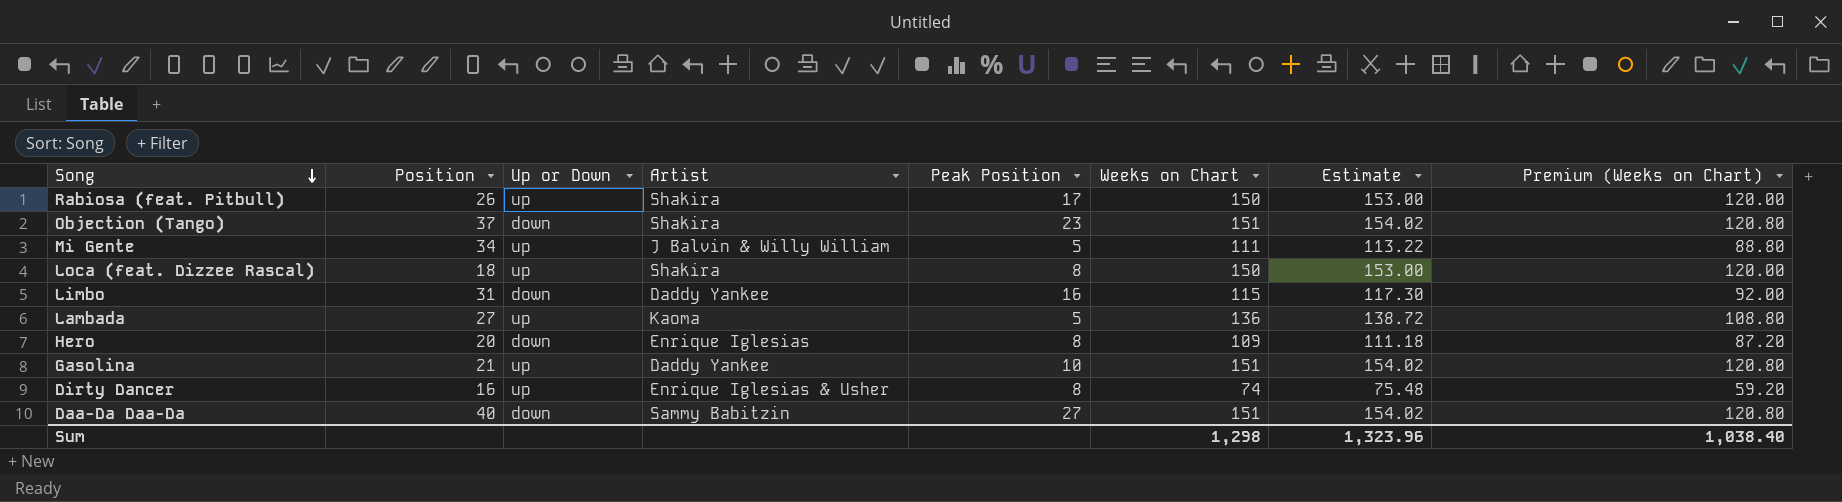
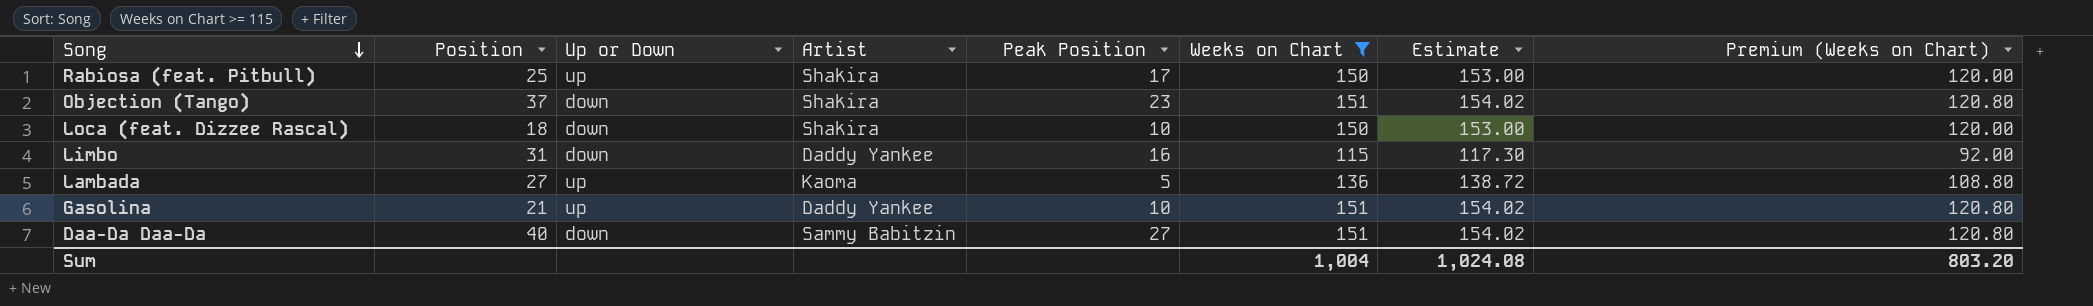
filter: none -> Weeks on Chart >= 115
Rabiosa (feat. Pitbull) | Position: 26 -> 25
Loca (feat. Dizzee Rascal) | Up or Down: up -> down
Loca (feat. Dizzee Rascal) | Peak Position: 8 -> 10
Sum | Weeks on Chart: 1,298 -> 1,004
Sum | Estimate: 1,323.96 -> 1,024.08
Sum | Premium (Weeks on Chart): 1,038.40 -> 803.20

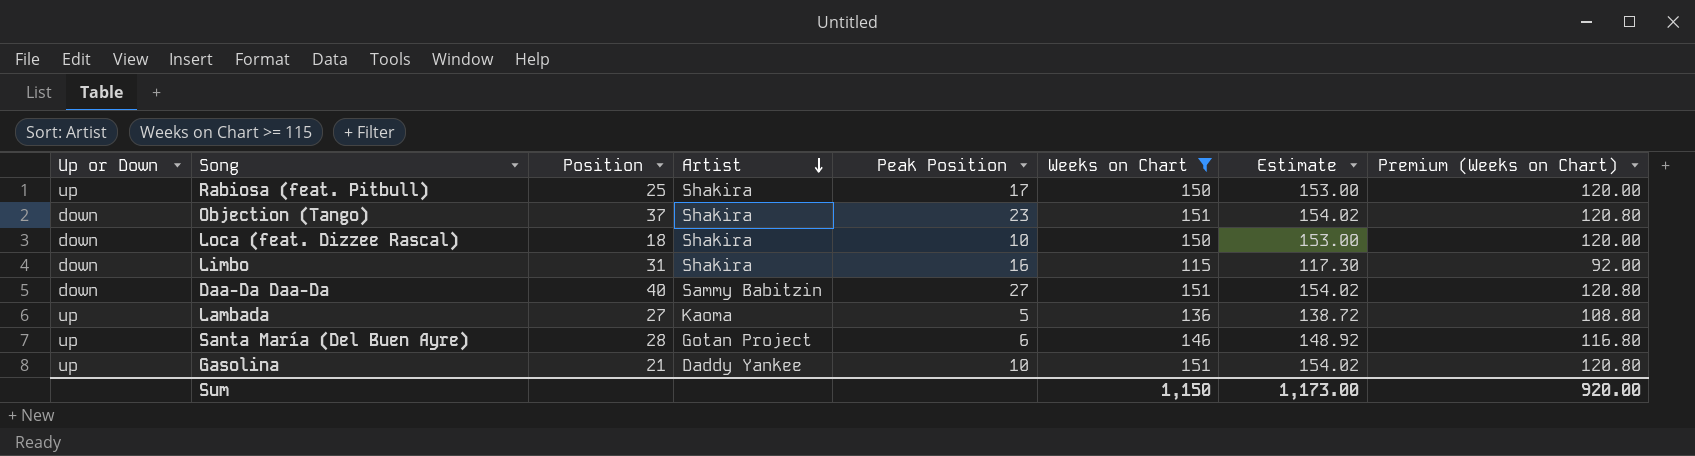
row order: Song descending -> Artist descending
column Up or Down | position: 3 -> 1
Limbo | Artist: Daddy Yankee -> Shakira
row Santa María (Del Buen Ayre): none -> up | 28 | Gotan Project | 6 | 146 | 148.92 | 116.80
Sum | Weeks on Chart: 1,004 -> 1,150
Sum | Estimate: 1,024.08 -> 1,173.00
Sum | Premium (Weeks on Chart): 803.20 -> 920.00

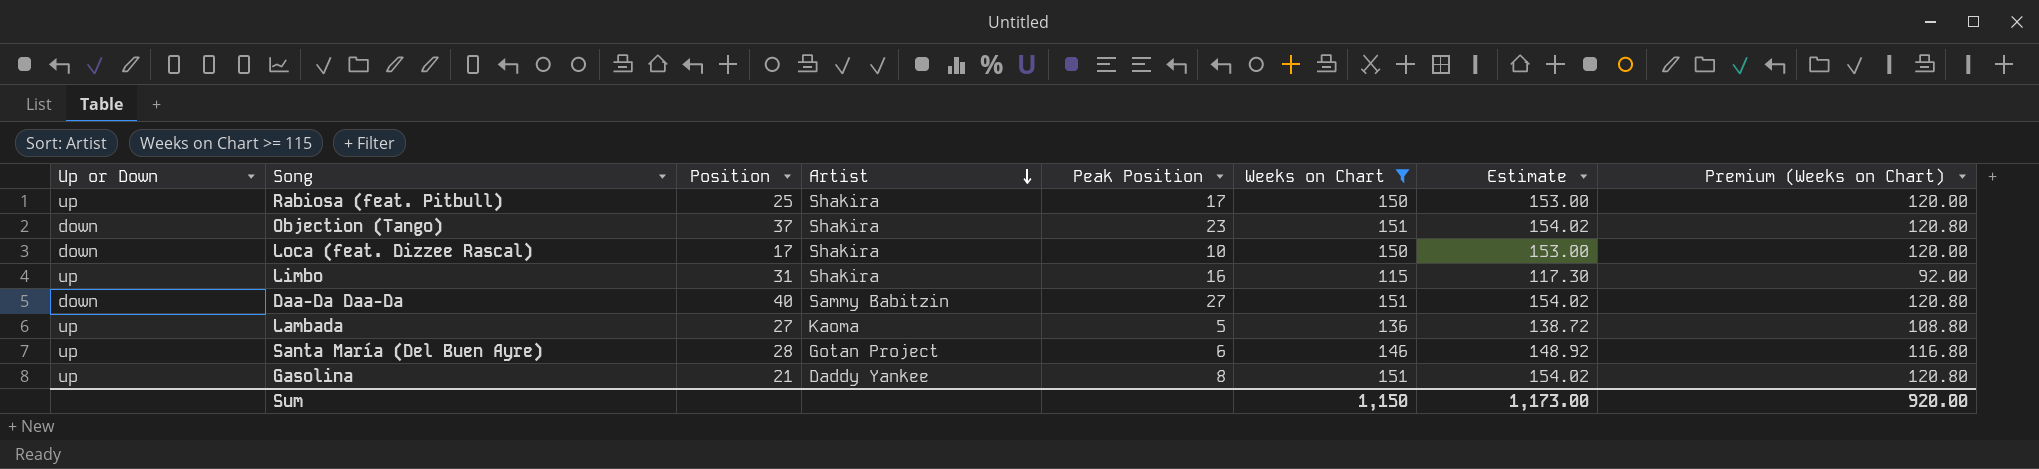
Loca (feat. Dizzee Rascal) | Position: 18 -> 17
Limbo | Up or Down: down -> up
Gasolina | Peak Position: 10 -> 8

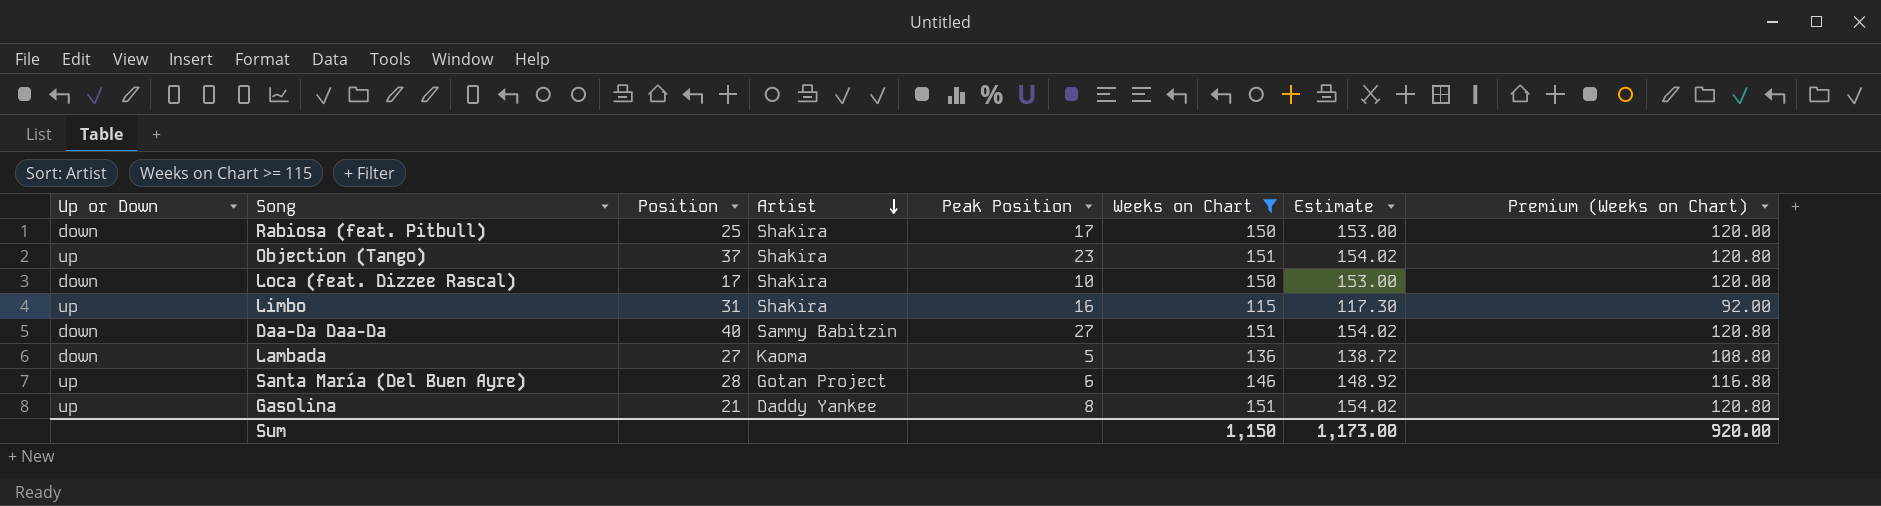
Rabiosa (feat. Pitbull) | Up or Down: up -> down
Objection (Tango) | Up or Down: down -> up
Lambada | Up or Down: up -> down

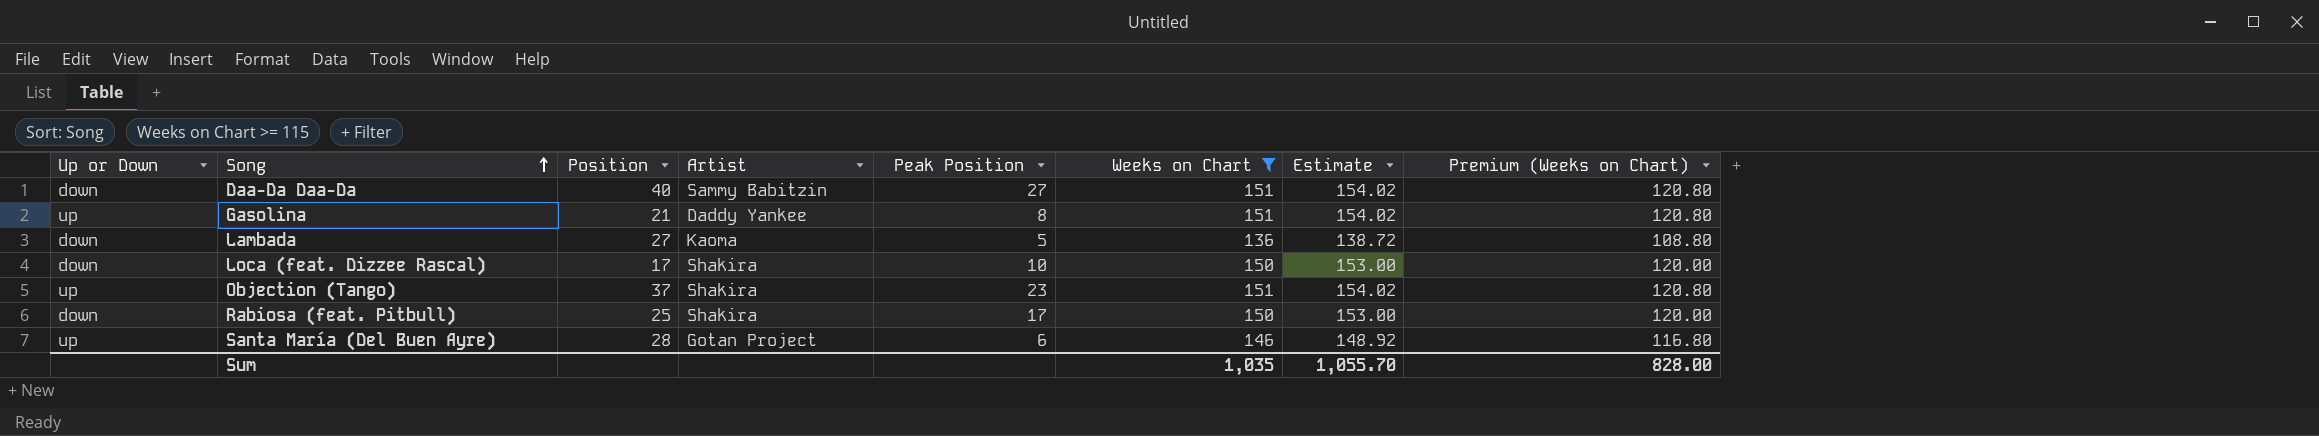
row order: Artist descending -> Song ascending
row Limbo: up | 31 | Shakira | 16 | 115 | 117.30 | 92.00 -> none
Sum | Weeks on Chart: 1,150 -> 1,035
Sum | Estimate: 1,173.00 -> 1,055.70
Sum | Premium (Weeks on Chart): 920.00 -> 828.00

